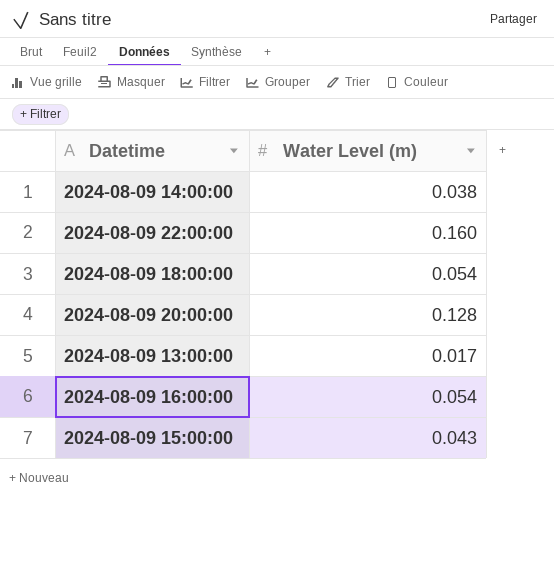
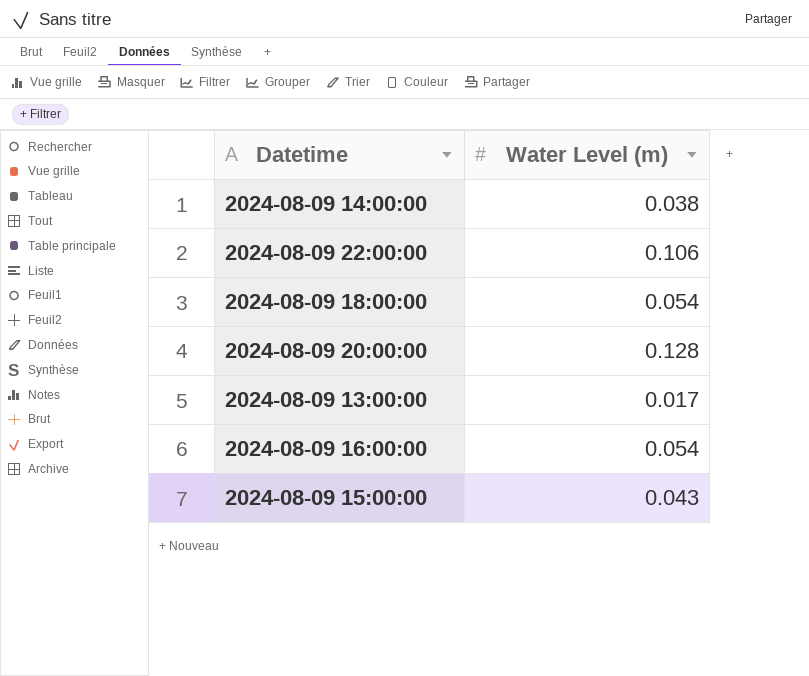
2024-08-09 22:00:00 | Water Level (m): 0.160 -> 0.106

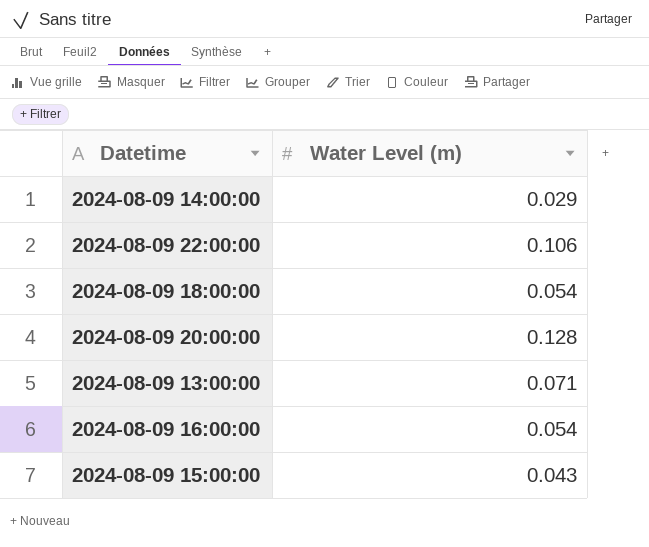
2024-08-09 14:00:00 | Water Level (m): 0.038 -> 0.029
2024-08-09 13:00:00 | Water Level (m): 0.017 -> 0.071

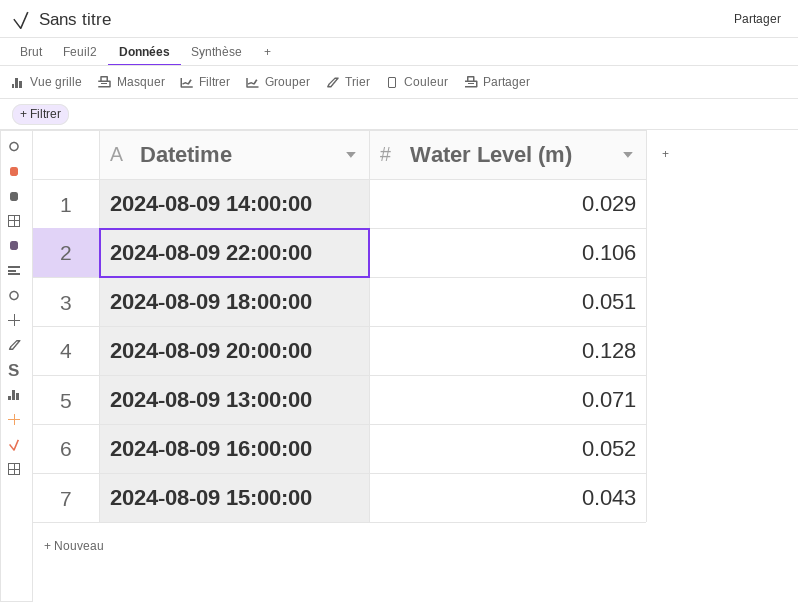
2024-08-09 18:00:00 | Water Level (m): 0.054 -> 0.051
2024-08-09 16:00:00 | Water Level (m): 0.054 -> 0.052

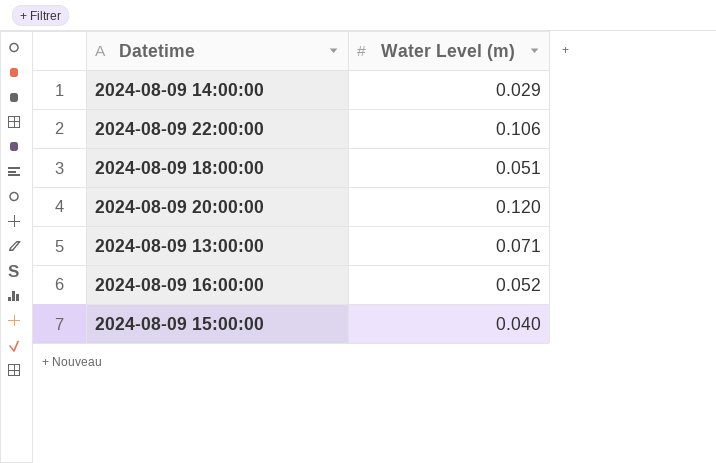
2024-08-09 20:00:00 | Water Level (m): 0.128 -> 0.120
2024-08-09 15:00:00 | Water Level (m): 0.043 -> 0.040

